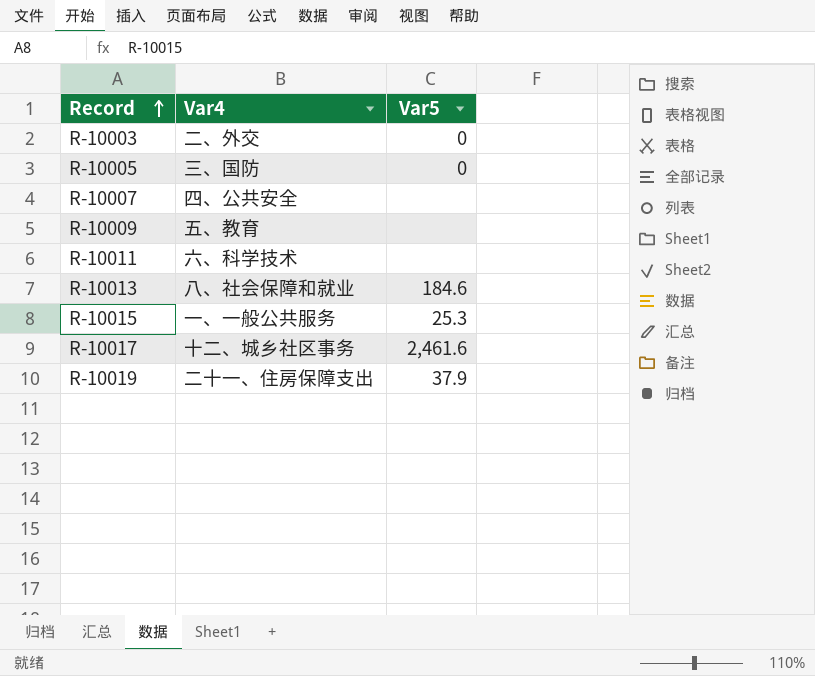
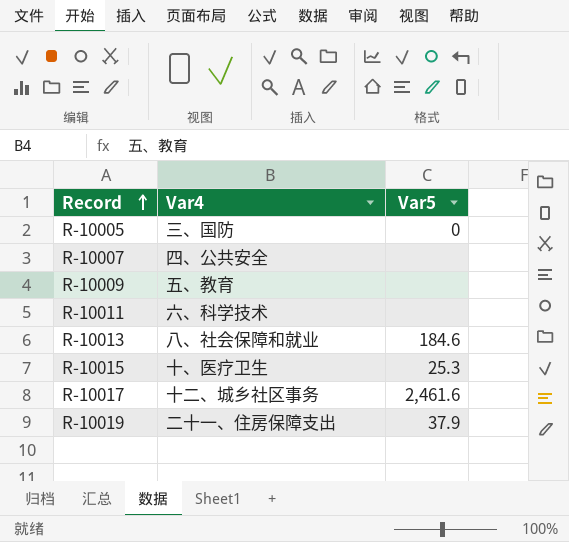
row R-10003: 二、外交 | 0 -> none
R-10015 | Var4: 一、一般公共服务 -> 十、医疗卫生

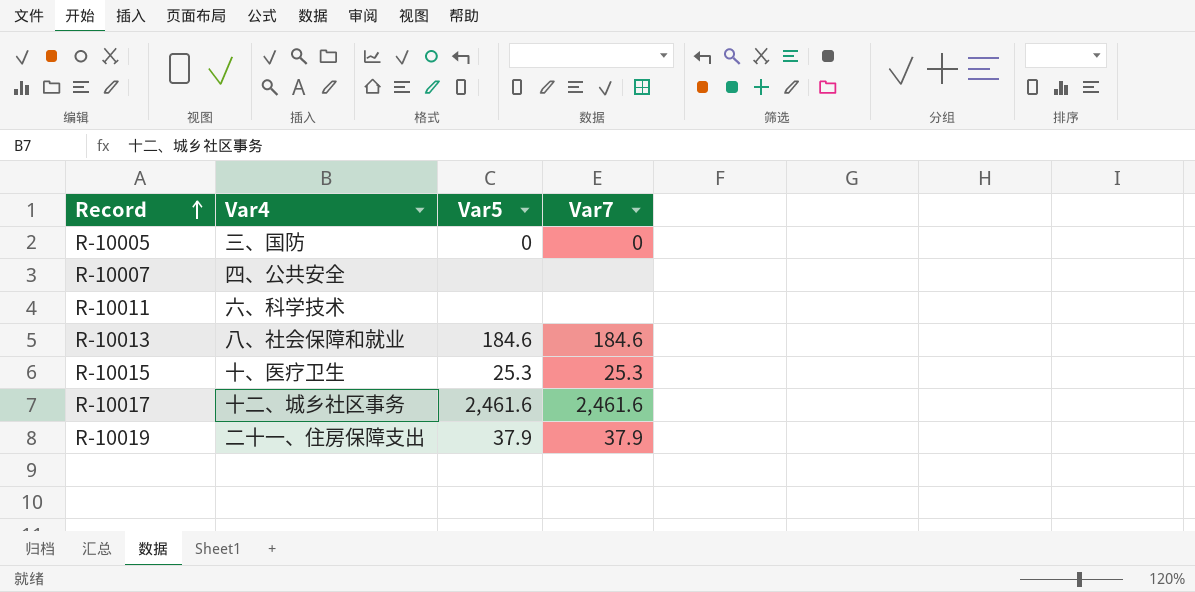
column Var7 | position: none -> 4
row R-10009: 五、教育 | none -> none

